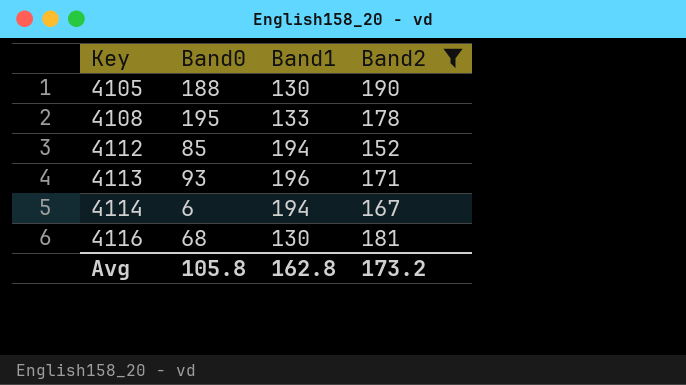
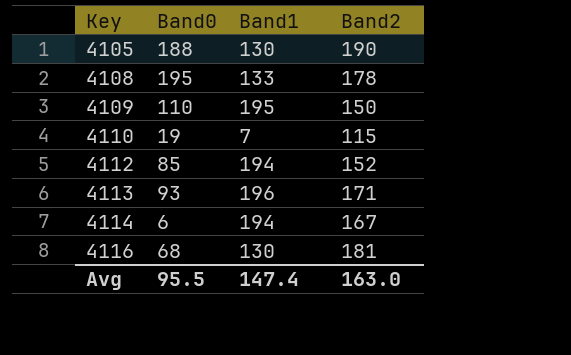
filter: Band2 >= 152 -> none
Avg | Band0: 105.8 -> 95.5
Avg | Band1: 162.8 -> 147.4
Avg | Band2: 173.2 -> 163.0

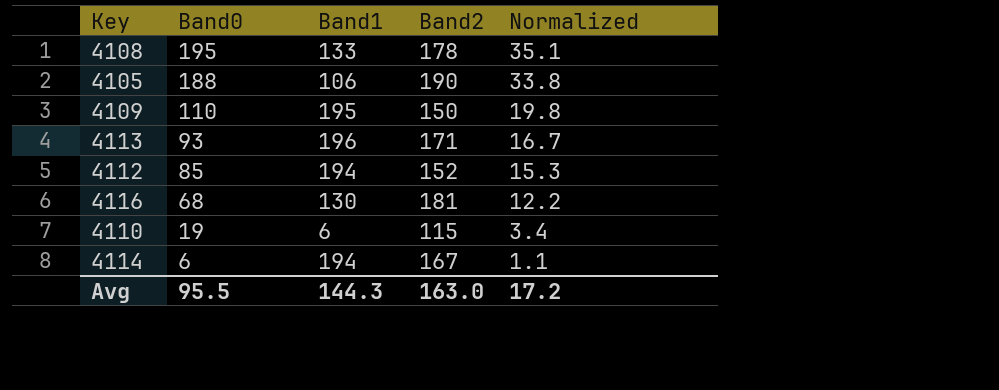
row order: Key ascending -> Band0 descending
column Normalized | formula: none -> [Band0] * 0.18
4105 | Band1: 130 -> 106
4110 | Band1: 7 -> 6
Avg | Band1: 147.4 -> 144.3

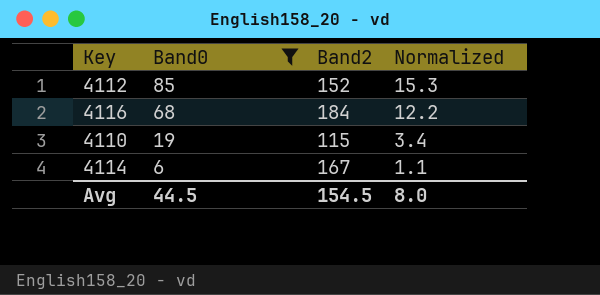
filter: none -> Band0 <= 85
column Band1 | position: 3 -> none
4116 | Band2: 181 -> 184
Avg | Band0: 95.5 -> 44.5
Avg | Band2: 163.0 -> 154.5
Avg | Normalized: 17.2 -> 8.0

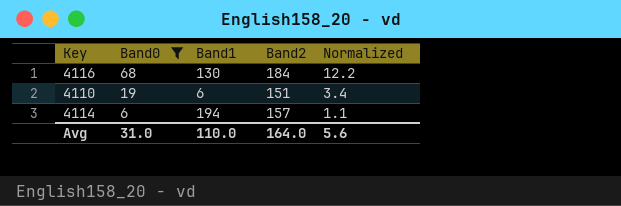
column Band1 | position: none -> 3
row 4112: 85 | 152 | 15.3 -> none
4110 | Band2: 115 -> 151
4114 | Band2: 167 -> 157
Avg | Band0: 44.5 -> 31.0
Avg | Band2: 154.5 -> 164.0
Avg | Normalized: 8.0 -> 5.6

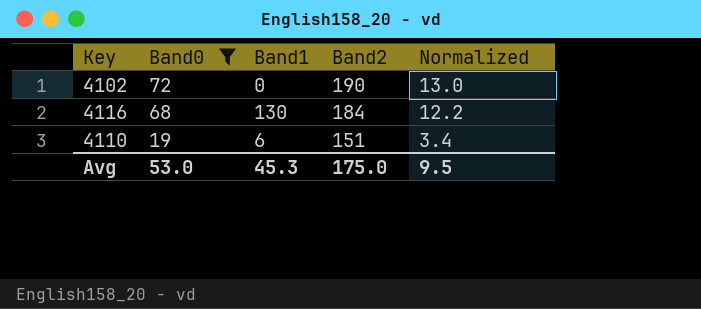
row 4114: 6 | 194 | 157 | 1.1 -> none
row 4102: none -> 72 | 0 | 190 | 13.0
Avg | Band0: 31.0 -> 53.0
Avg | Band1: 110.0 -> 45.3
Avg | Band2: 164.0 -> 175.0
Avg | Normalized: 5.6 -> 9.5

